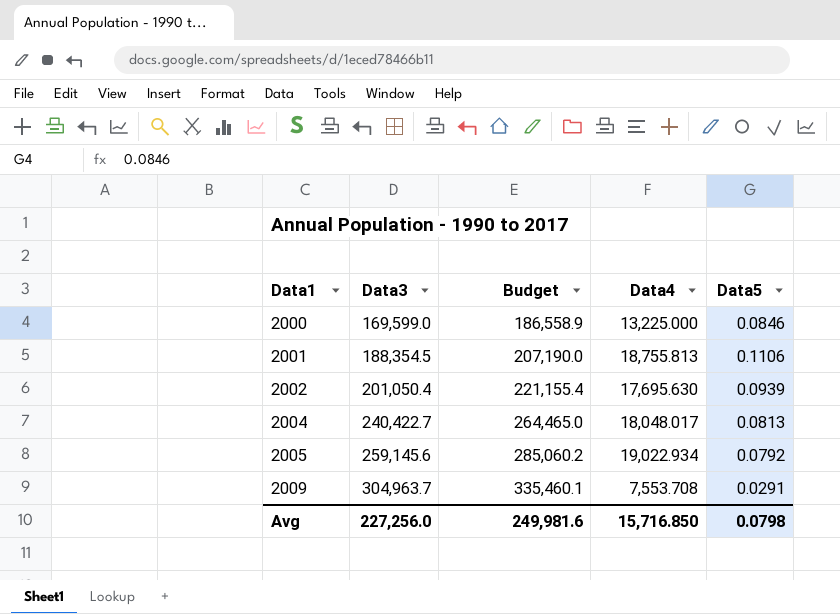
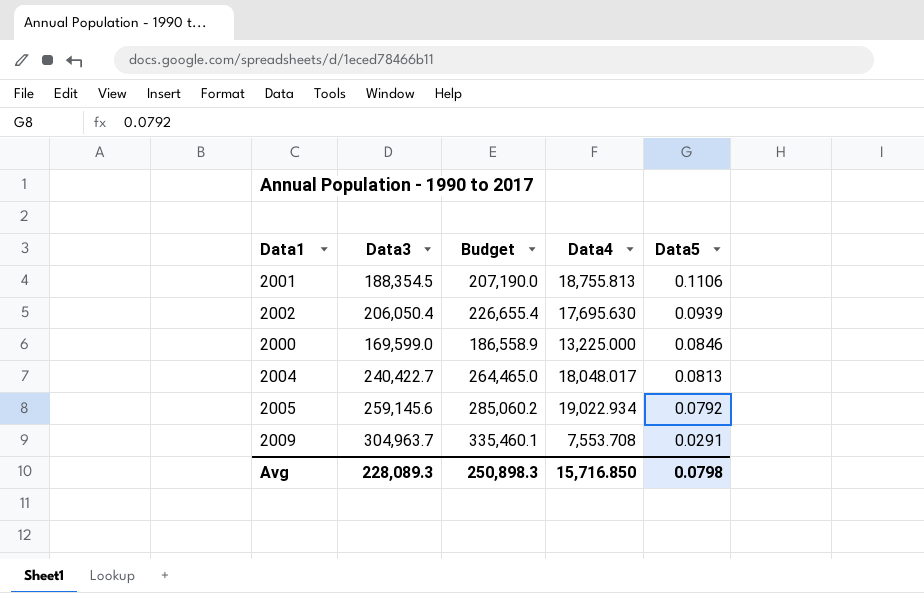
row order: Data1 ascending -> Data5 descending
2002 | Data3: 201,050.4 -> 206,050.4
2002 | Budget: 221,155.4 -> 226,655.4
Avg | Data3: 227,256.0 -> 228,089.3
Avg | Budget: 249,981.6 -> 250,898.3

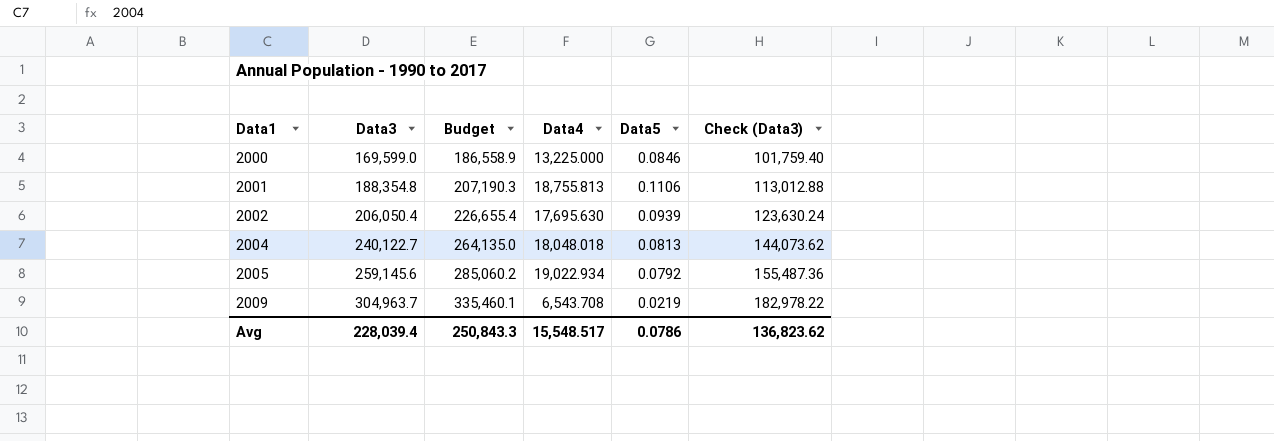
row order: Data5 descending -> Data1 ascending
column Check (Data3) | formula: none -> [Data3] * 0.6
2001 | Data3: 188,354.5 -> 188,354.8
2001 | Budget: 207,190.0 -> 207,190.3
2004 | Data3: 240,422.7 -> 240,122.7
2004 | Budget: 264,465.0 -> 264,135.0
2004 | Data4: 18,048.017 -> 18,048.018
2009 | Data4: 7,553.708 -> 6,543.708
2009 | Data5: 0.0291 -> 0.0219
Avg | Data3: 228,089.3 -> 228,039.4
Avg | Budget: 250,898.3 -> 250,843.3
Avg | Data4: 15,716.850 -> 15,548.517
Avg | Data5: 0.0798 -> 0.0786

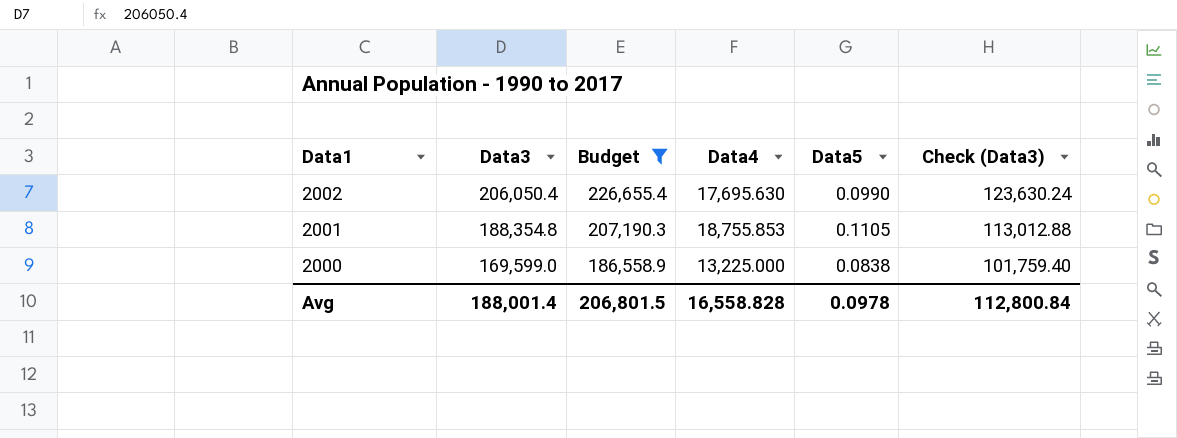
filter: none -> Budget <= 226,655.4
row order: Data1 ascending -> Data1 descending
2002 | Data5: 0.0939 -> 0.0990
2001 | Data4: 18,755.813 -> 18,755.853
2001 | Data5: 0.1106 -> 0.1105
2000 | Data5: 0.0846 -> 0.0838
Avg | Data3: 228,039.4 -> 188,001.4
Avg | Budget: 250,843.3 -> 206,801.5
Avg | Data4: 15,548.517 -> 16,558.828
Avg | Data5: 0.0786 -> 0.0978
Avg | Check (Data3): 136,823.62 -> 112,800.84

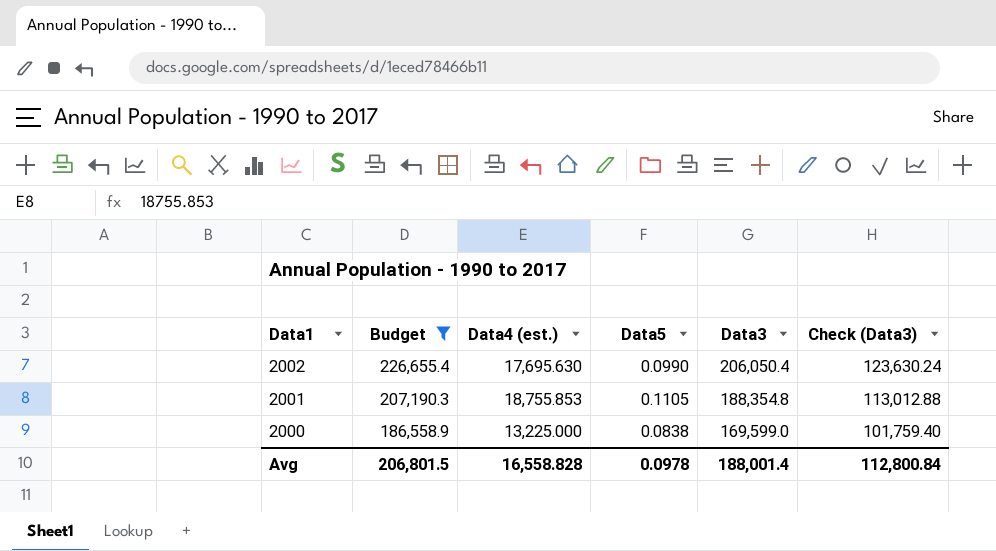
column name: Data4 -> Data4 (est.)
column Data3 | position: 2 -> 5

